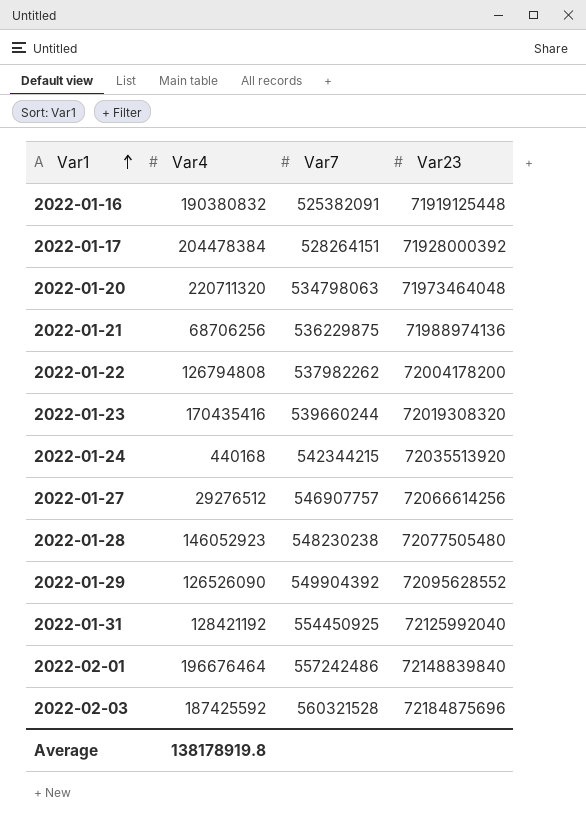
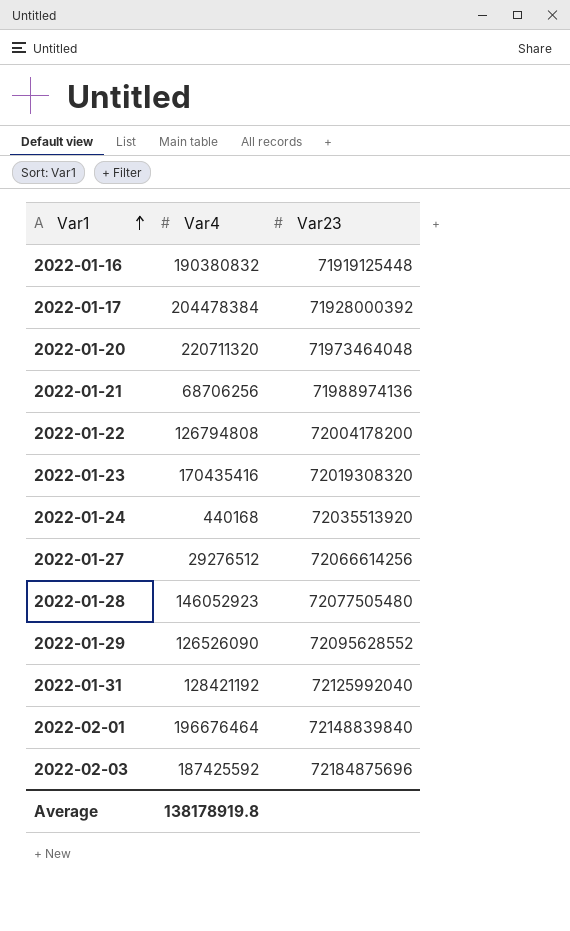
column Var7 | position: 3 -> none

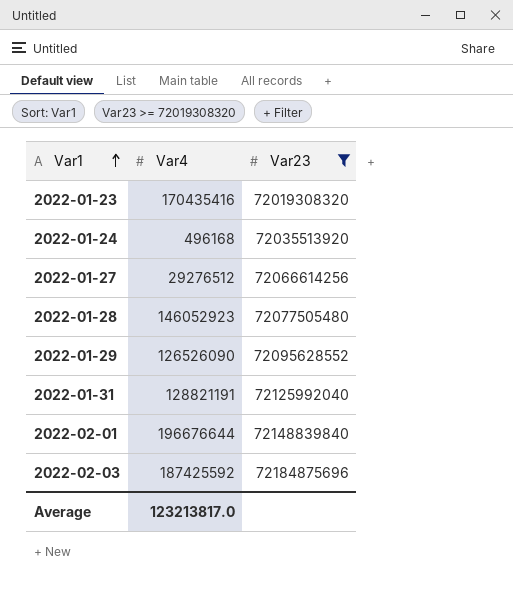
filter: none -> Var23 >= 72019308320
2022-01-24 | Var4: 440168 -> 496168
2022-01-31 | Var4: 128421192 -> 128821191
2022-02-01 | Var4: 196676464 -> 196676644
Average | Var4: 138178919.8 -> 123213817.0

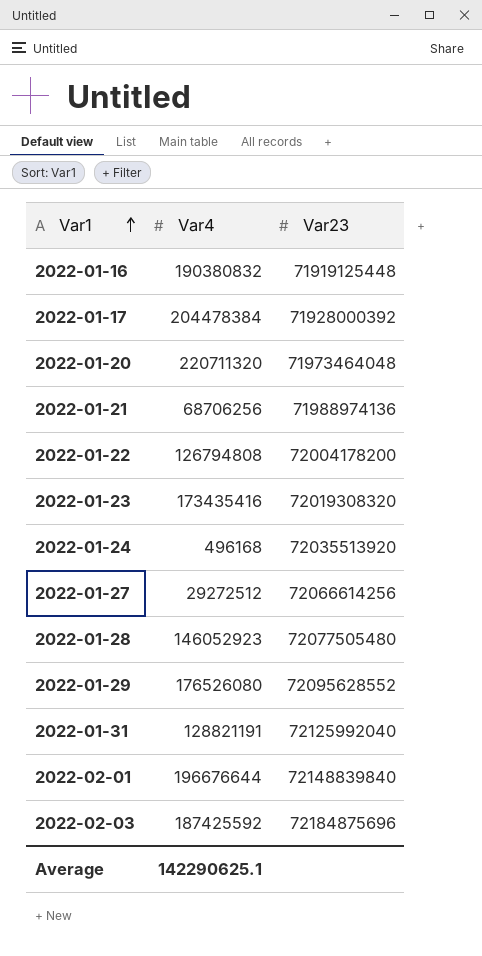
filter: Var23 >= 72019308320 -> none
2022-01-23 | Var4: 170435416 -> 173435416
2022-01-27 | Var4: 29276512 -> 29272512
2022-01-29 | Var4: 126526090 -> 176526080
Average | Var4: 123213817.0 -> 142290625.1

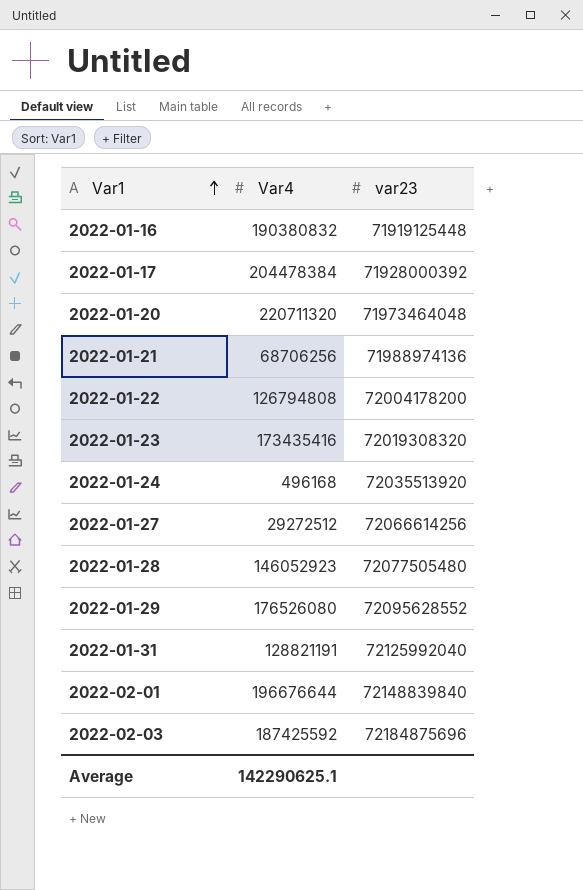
column name: Var23 -> var23

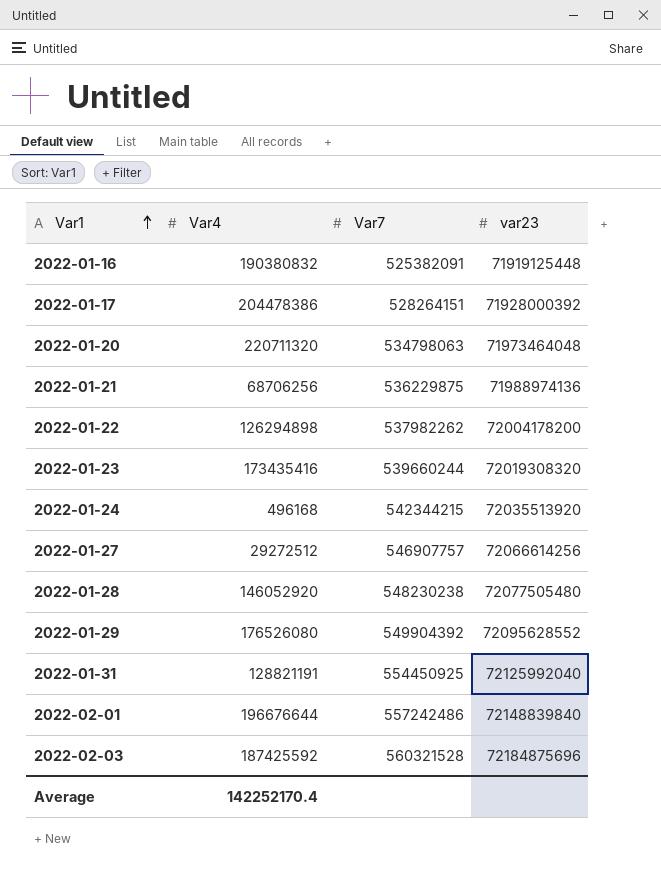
column Var7 | position: none -> 3
2022-01-17 | Var4: 204478384 -> 204478386
2022-01-22 | Var4: 126794808 -> 126294898
2022-01-28 | Var4: 146052923 -> 146052920
Average | Var4: 142290625.1 -> 142252170.4

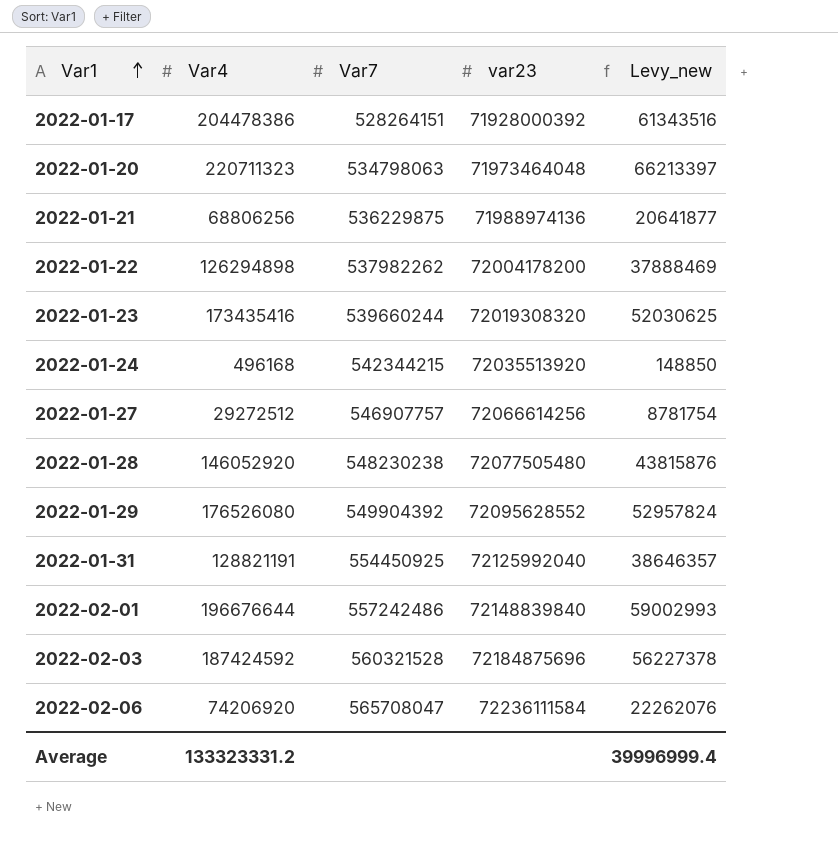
column Levy_new | formula: none -> [Var4] * 0.3
row 2022-01-16: 190380832 | 525382091 | 71919125448 -> none
2022-01-20 | Var4: 220711320 -> 220711323
2022-01-21 | Var4: 68706256 -> 68806256
2022-02-03 | Var4: 187425592 -> 187424592
row 2022-02-06: none -> 74206920 | 565708047 | 72236111584 | 22262076
Average | Var4: 142252170.4 -> 133323331.2

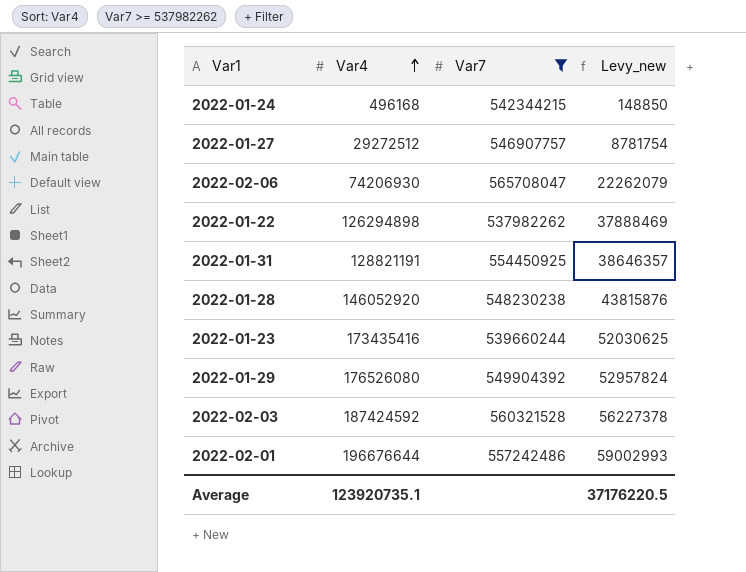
filter: none -> Var7 >= 537982262
row order: Var1 ascending -> Var4 ascending
column var23 | position: 4 -> none
2022-02-06 | Var4: 74206920 -> 74206930
2022-02-06 | Levy_new: 22262076 -> 22262079
Average | Var4: 133323331.2 -> 123920735.1
Average | Levy_new: 39996999.4 -> 37176220.5

